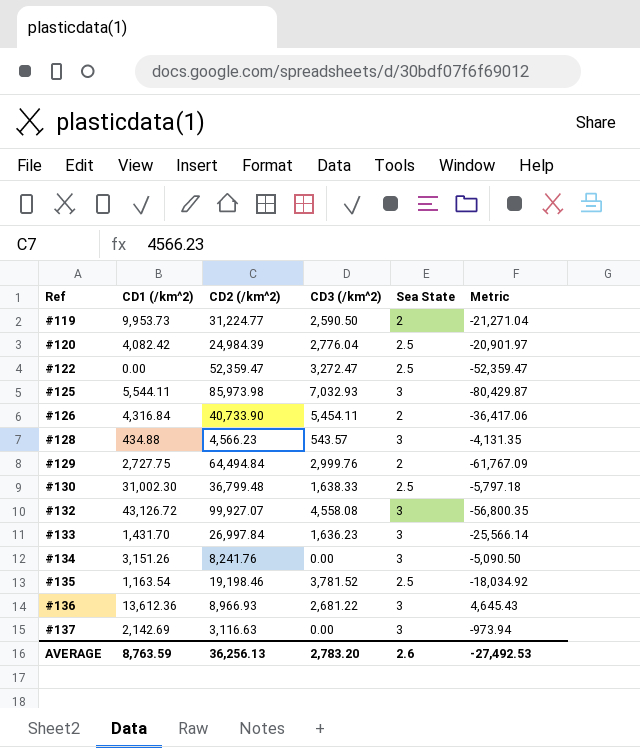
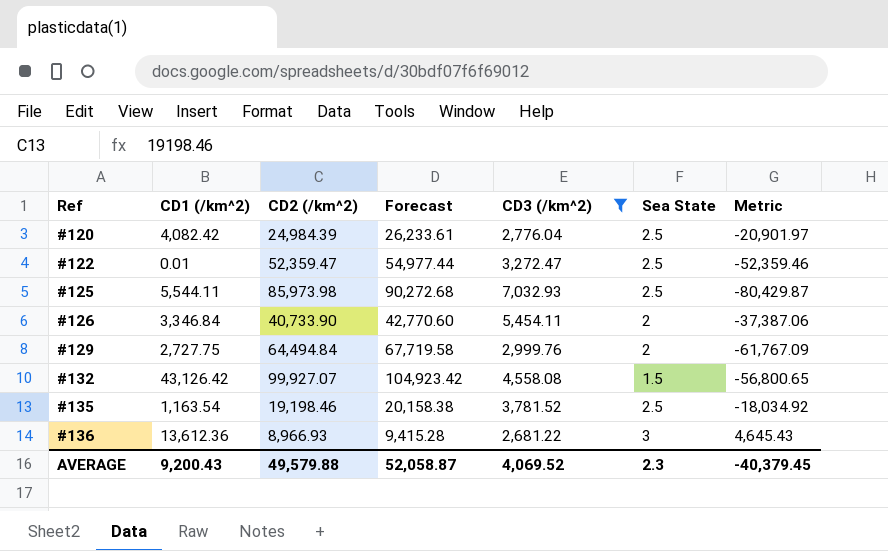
filter: none -> CD3 (/km^2) >= 2,681.22
column Forecast | formula: none -> [CD2 (/km^2)] * 1.05
#122 | CD1 (/km^2): 0.00 -> 0.01
#122 | Metric: -52,359.47 -> -52,359.46
#125 | Sea State: 3 -> 2.5
#126 | CD1 (/km^2): 4,316.84 -> 3,346.84
#126 | Metric: -36,417.06 -> -37,387.06
#132 | CD1 (/km^2): 43,126.72 -> 43,126.42
#132 | Sea State: 3 -> 1.5
#132 | Metric: -56,800.35 -> -56,800.65
AVERAGE | CD1 (/km^2): 8,763.59 -> 9,200.43
AVERAGE | CD2 (/km^2): 36,256.13 -> 49,579.88
AVERAGE | CD3 (/km^2): 2,783.20 -> 4,069.52
AVERAGE | Sea State: 2.6 -> 2.3
AVERAGE | Metric: -27,492.53 -> -40,379.45

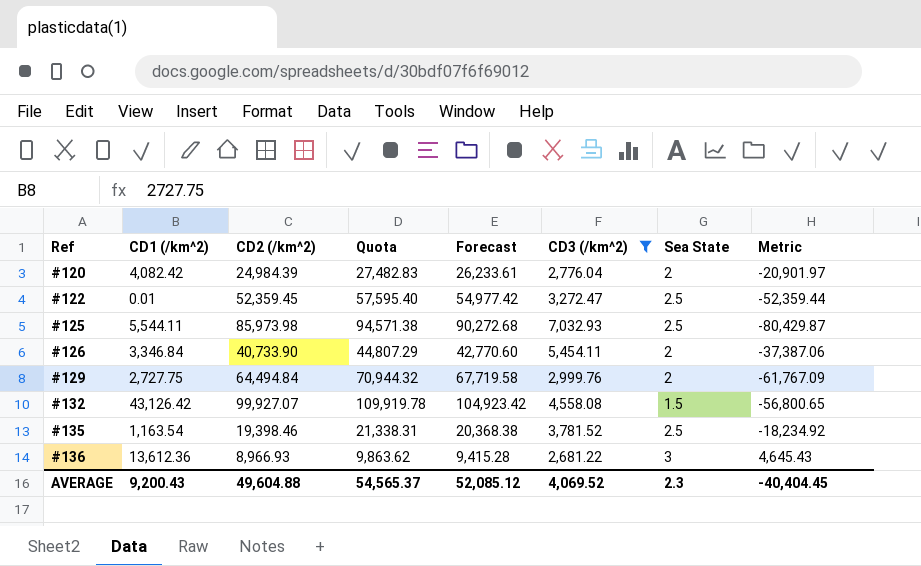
column Quota | formula: none -> [CD2 (/km^2)] * 1.1
#120 | Sea State: 2.5 -> 2
#122 | CD2 (/km^2): 52,359.47 -> 52,359.45
#122 | Forecast: 54,977.44 -> 54,977.42
#122 | Metric: -52,359.46 -> -52,359.44
#135 | CD2 (/km^2): 19,198.46 -> 19,398.46
#135 | Forecast: 20,158.38 -> 20,368.38
#135 | Metric: -18,034.92 -> -18,234.92
AVERAGE | CD2 (/km^2): 49,579.88 -> 49,604.88
AVERAGE | Forecast: 52,058.87 -> 52,085.12
AVERAGE | Metric: -40,379.45 -> -40,404.45

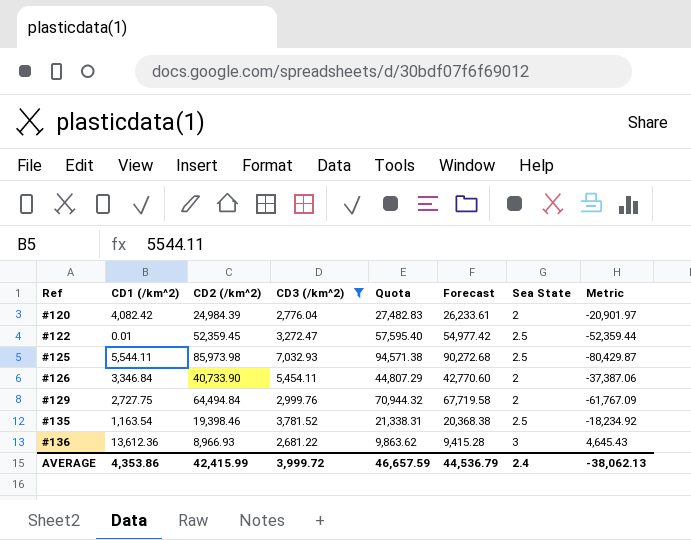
column CD3 (/km^2) | position: 6 -> 4
row #132: 43,126.42 | 99,927.07 | 109,919.78 | 104,923.42 | 4,558.08 | 1.5 | -56,800.65 -> none
AVERAGE | CD1 (/km^2): 9,200.43 -> 4,353.86
AVERAGE | CD2 (/km^2): 49,604.88 -> 42,415.99
AVERAGE | CD3 (/km^2): 4,069.52 -> 3,999.72
AVERAGE | Quota: 54,565.37 -> 46,657.59
AVERAGE | Forecast: 52,085.12 -> 44,536.79
AVERAGE | Sea State: 2.3 -> 2.4
AVERAGE | Metric: -40,404.45 -> -38,062.13

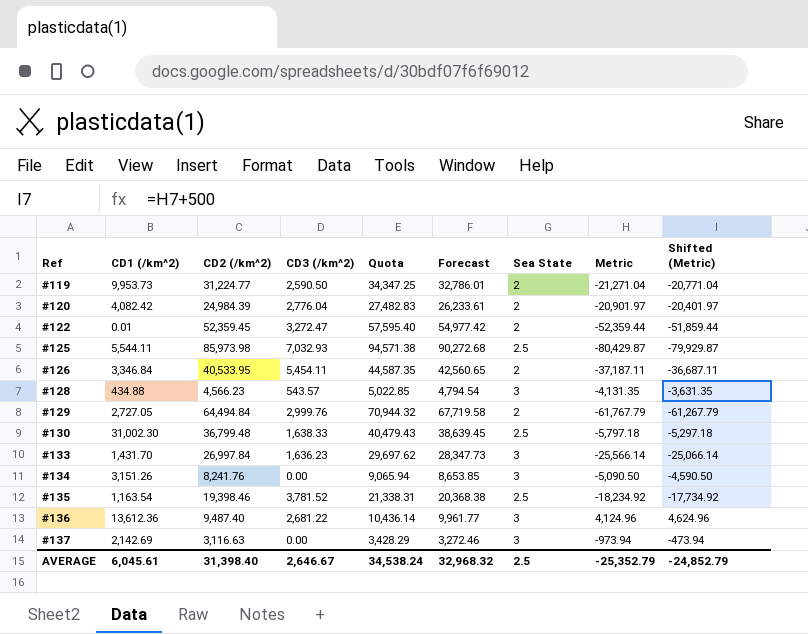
filter: CD3 (/km^2) >= 2,681.22 -> none
column Shifted (Metric) | formula: none -> [Metric] + 500
#122 | Sea State: 2.5 -> 2
#126 | CD2 (/km^2): 40,733.90 -> 40,533.95
#126 | Quota: 44,807.29 -> 44,587.35
#126 | Forecast: 42,770.60 -> 42,560.65
#126 | Metric: -37,387.06 -> -37,187.11
#129 | CD1 (/km^2): 2,727.75 -> 2,727.05
#129 | Metric: -61,767.09 -> -61,767.79
#136 | CD2 (/km^2): 8,966.93 -> 9,487.40
#136 | Quota: 9,863.62 -> 10,436.14
#136 | Forecast: 9,415.28 -> 9,961.77
#136 | Metric: 4,645.43 -> 4,124.96
AVERAGE | CD1 (/km^2): 4,353.86 -> 6,045.61
AVERAGE | CD2 (/km^2): 42,415.99 -> 31,398.40
AVERAGE | CD3 (/km^2): 3,999.72 -> 2,646.67
AVERAGE | Quota: 46,657.59 -> 34,538.24
AVERAGE | Forecast: 44,536.79 -> 32,968.32
AVERAGE | Sea State: 2.4 -> 2.5
AVERAGE | Metric: -38,062.13 -> -25,352.79

